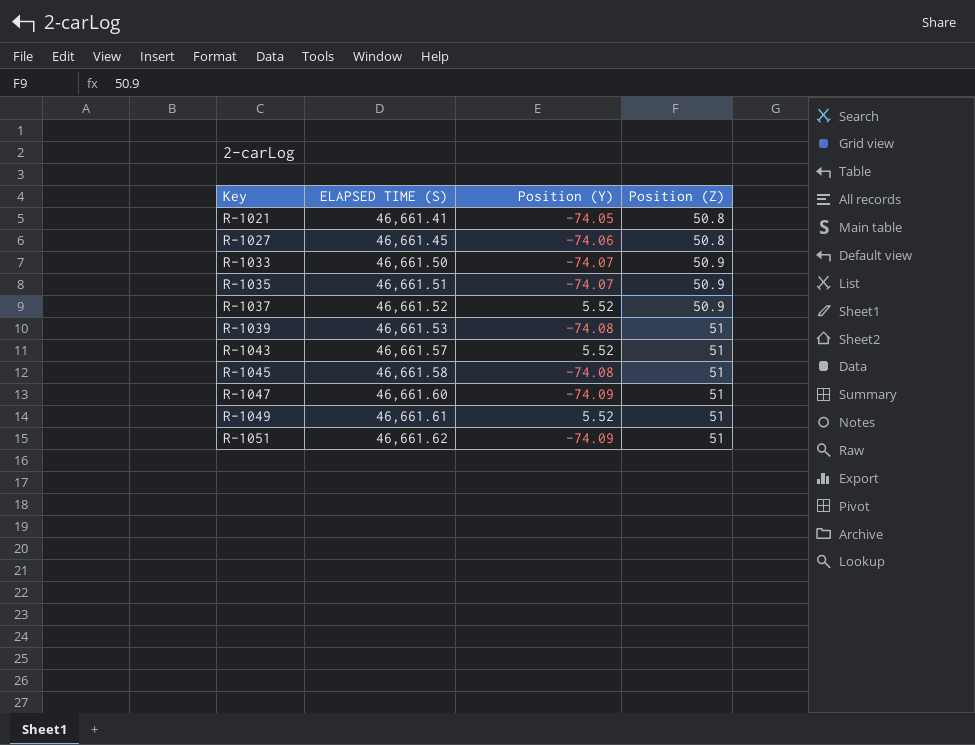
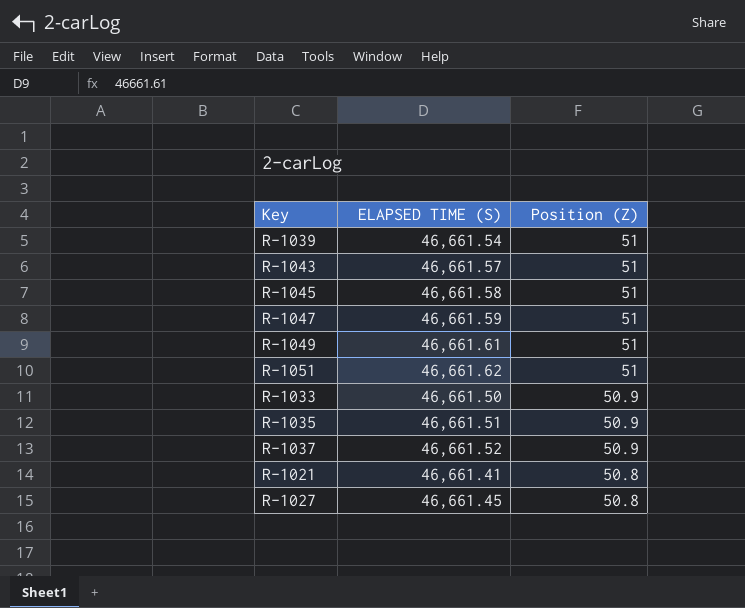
row order: Key ascending -> Position (Z) descending
column Position (Y) | position: 3 -> none
R-1039 | ELAPSED TIME (S): 46,661.53 -> 46,661.54
R-1047 | ELAPSED TIME (S): 46,661.60 -> 46,661.59

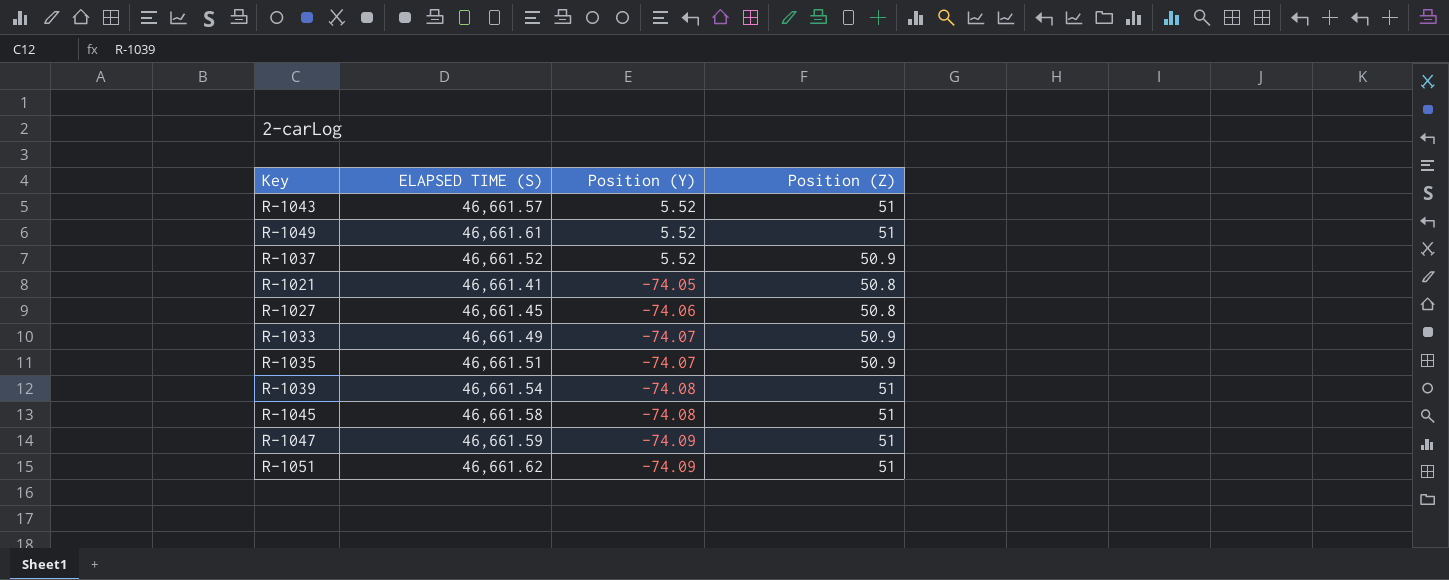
row order: Position (Z) descending -> Position (Y) descending
column Position (Y) | position: none -> 3
R-1033 | ELAPSED TIME (S): 46,661.50 -> 46,661.49

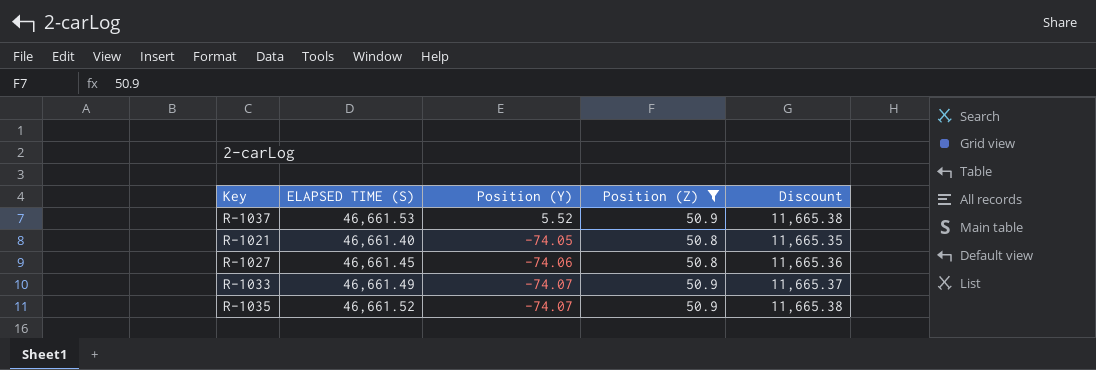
filter: none -> Position (Z) != 51
column Discount | formula: none -> [ELAPSED TIME (S)] * 0.25
R-1037 | ELAPSED TIME (S): 46,661.52 -> 46,661.53
R-1021 | ELAPSED TIME (S): 46,661.41 -> 46,661.40
R-1035 | ELAPSED TIME (S): 46,661.51 -> 46,661.52

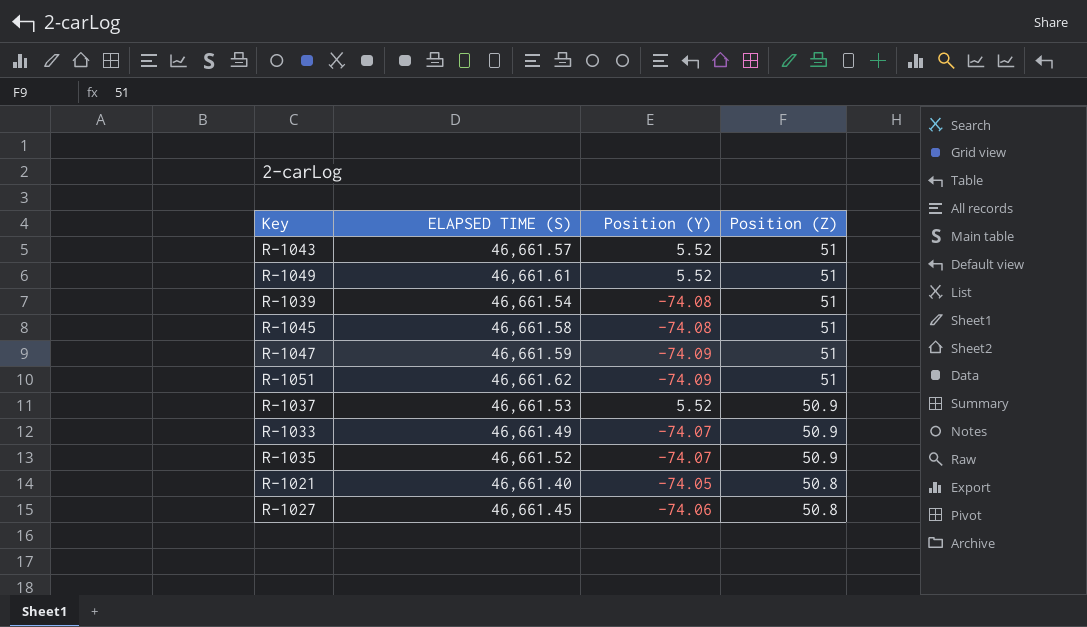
filter: Position (Z) != 51 -> none
row order: Position (Y) descending -> Position (Z) descending
column Discount | formula: [ELAPSED TIME (S)] * 0.25 -> none

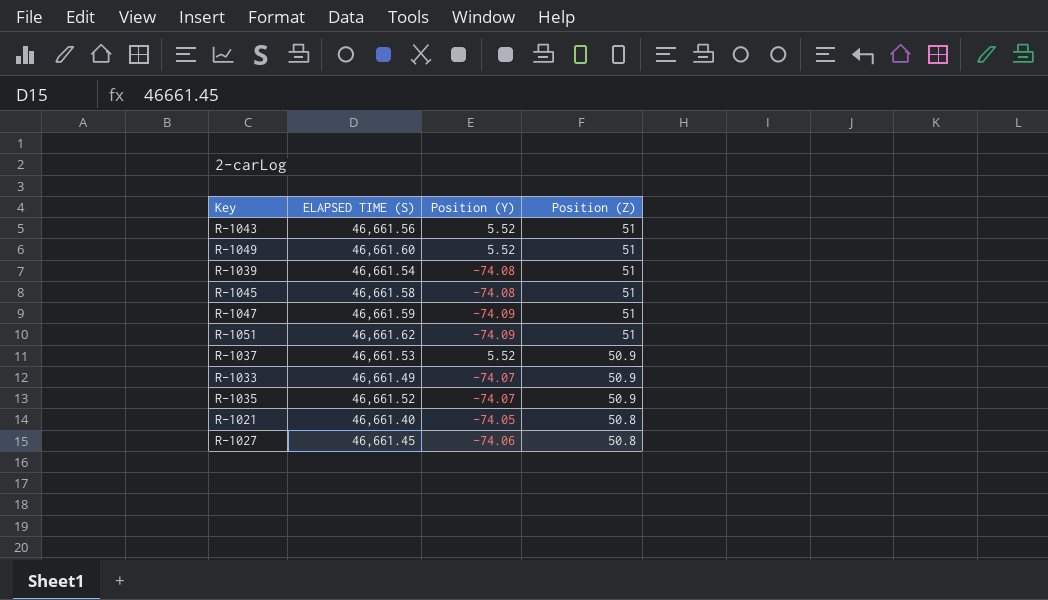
R-1043 | ELAPSED TIME (S): 46,661.57 -> 46,661.56
R-1049 | ELAPSED TIME (S): 46,661.61 -> 46,661.60

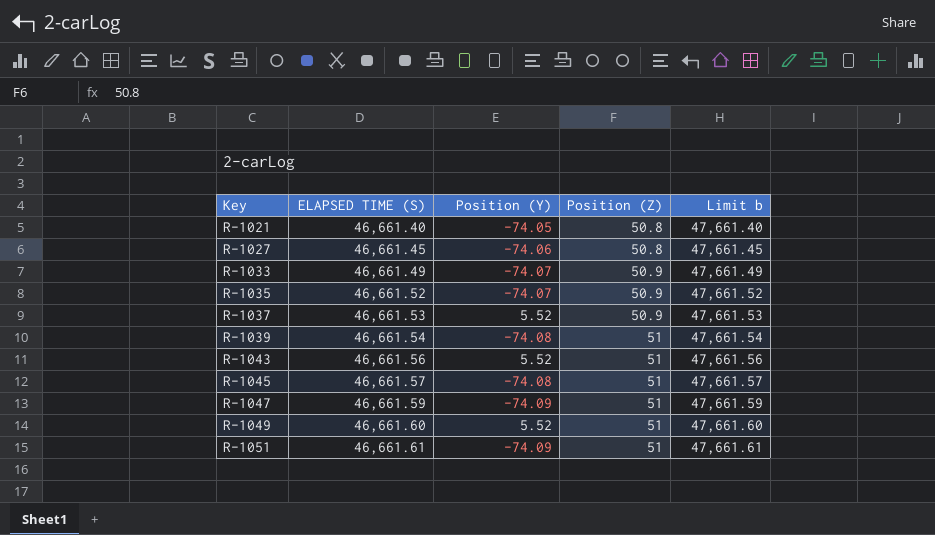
row order: Position (Z) descending -> Key ascending
column Limit b | formula: none -> [ELAPSED TIME (S)] + 1000
R-1045 | ELAPSED TIME (S): 46,661.58 -> 46,661.57
R-1051 | ELAPSED TIME (S): 46,661.62 -> 46,661.61

